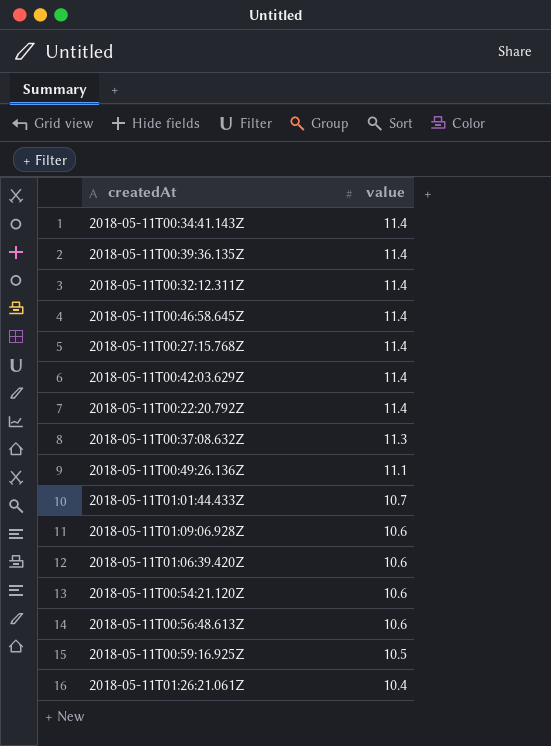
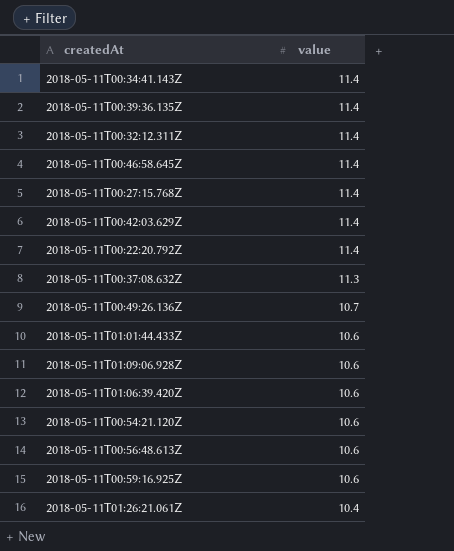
2018-05-11T00:49:26.136Z | value: 11.1 -> 10.7
2018-05-11T01:01:44.433Z | value: 10.7 -> 10.6
2018-05-11T00:59:16.925Z | value: 10.5 -> 10.6

